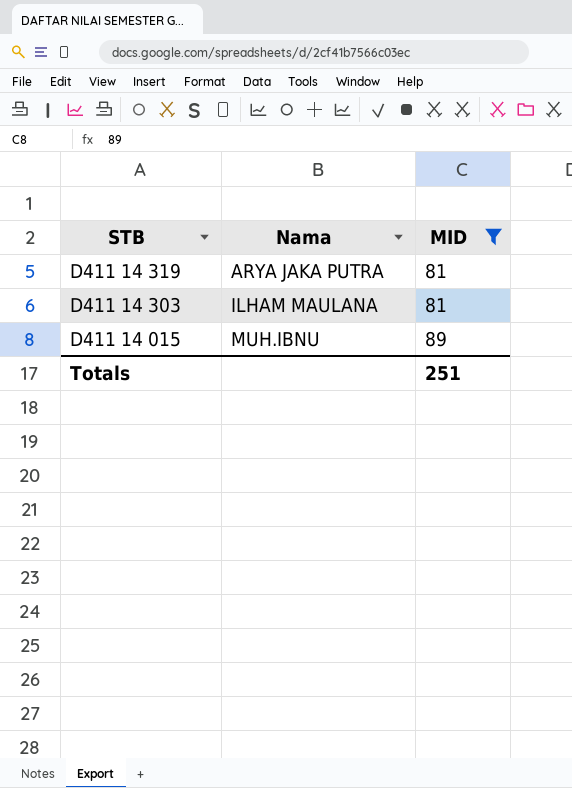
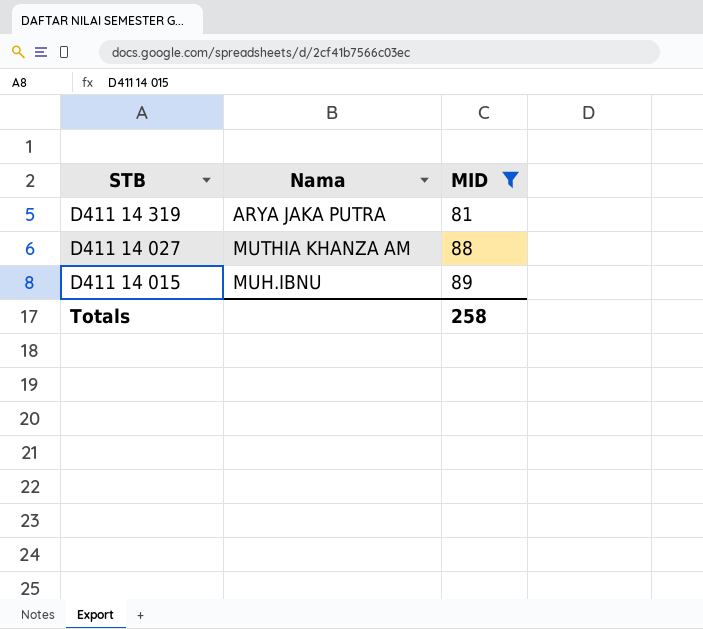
row D411 14 303: ILHAM MAULANA | 81 -> none
row D411 14 027: none -> MUTHIA KHANZA AM | 88
Totals | MID: 251 -> 258

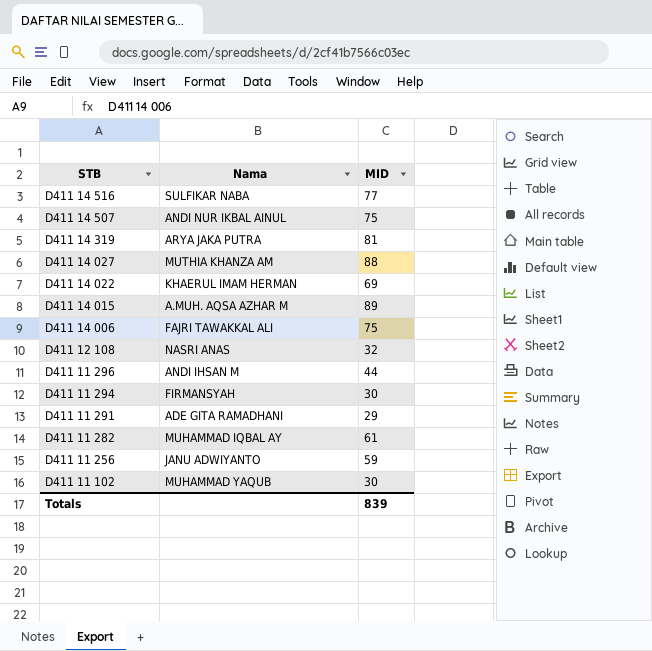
filter: MID >= 81 -> none
D411 14 015 | Nama: MUH.IBNU -> A.MUH. AQSA AZHAR M
Totals | MID: 258 -> 839

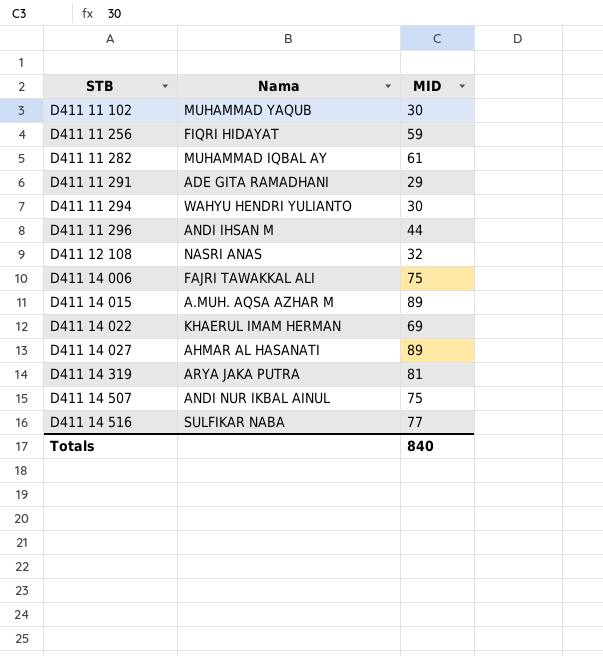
row order: STB descending -> STB ascending
D411 11 256 | Nama: JANU ADWIYANTO -> FIQRI HIDAYAT
D411 11 294 | Nama: FIRMANSYAH -> WAHYU HENDRI YULIANTO
D411 14 027 | Nama: MUTHIA KHANZA AM -> AHMAR AL HASANATI
D411 14 027 | MID: 88 -> 89
Totals | MID: 839 -> 840

